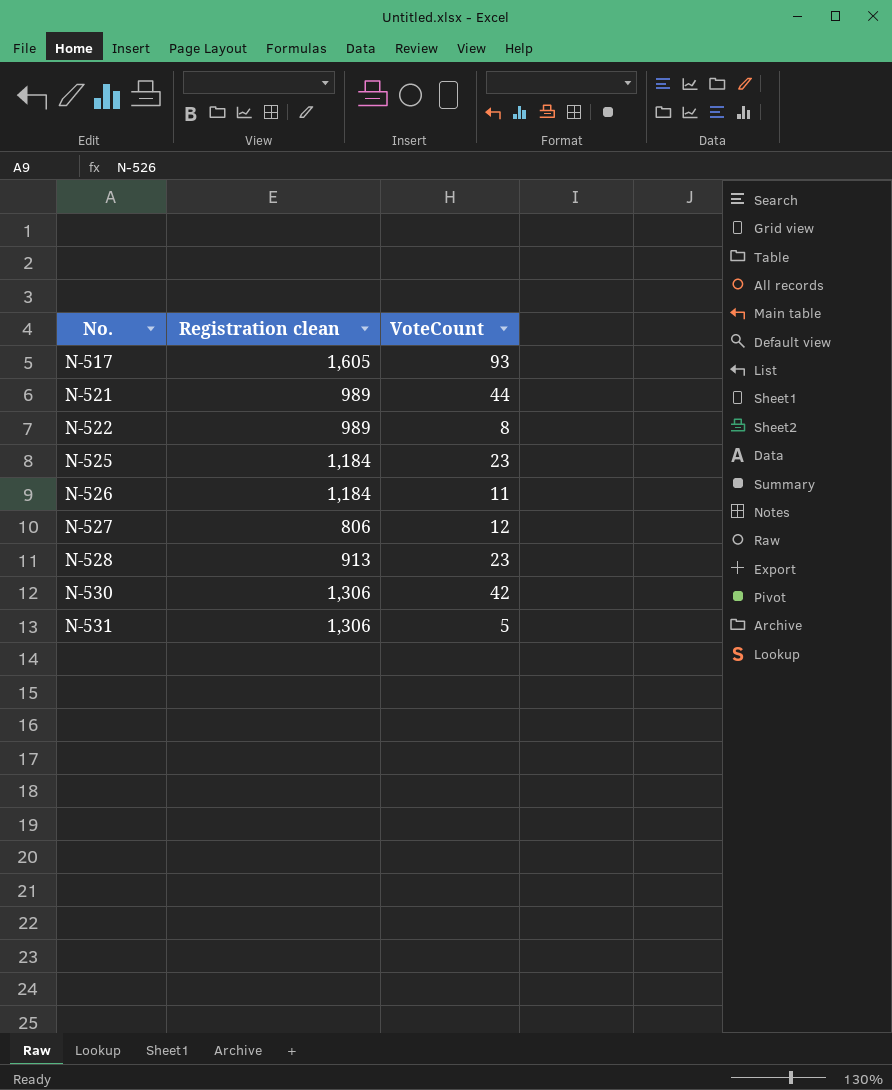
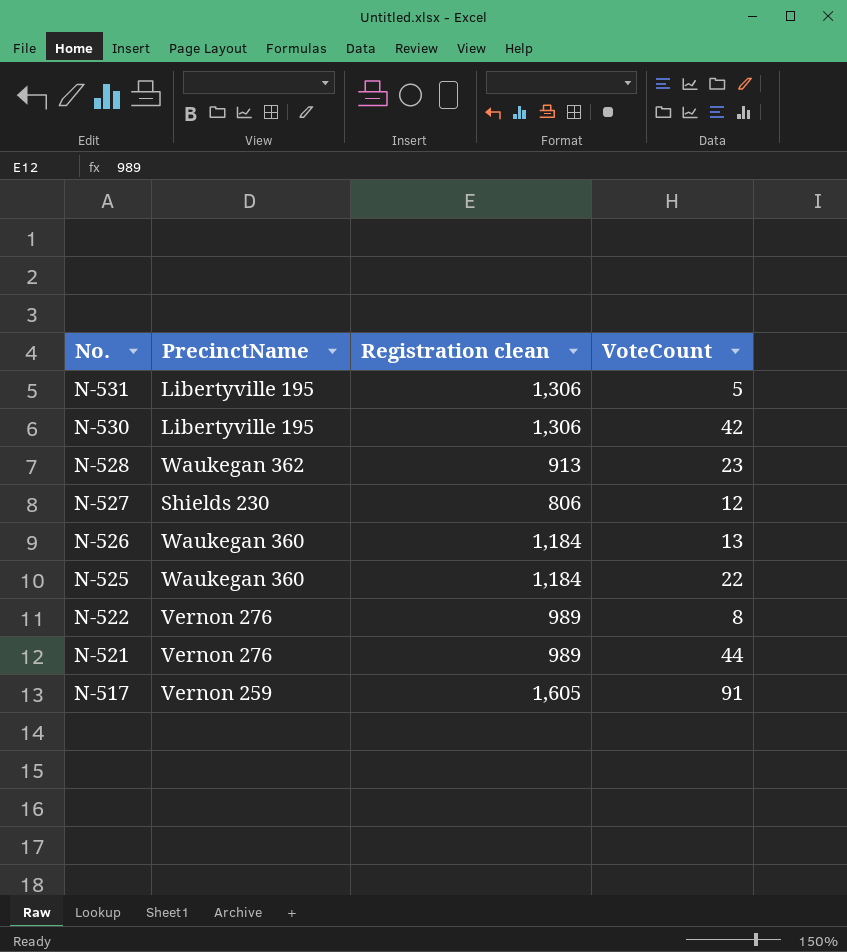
row order: No. ascending -> No. descending
column PrecinctName | position: none -> 2
N-526 | VoteCount: 11 -> 13
N-525 | VoteCount: 23 -> 22
N-517 | VoteCount: 93 -> 91

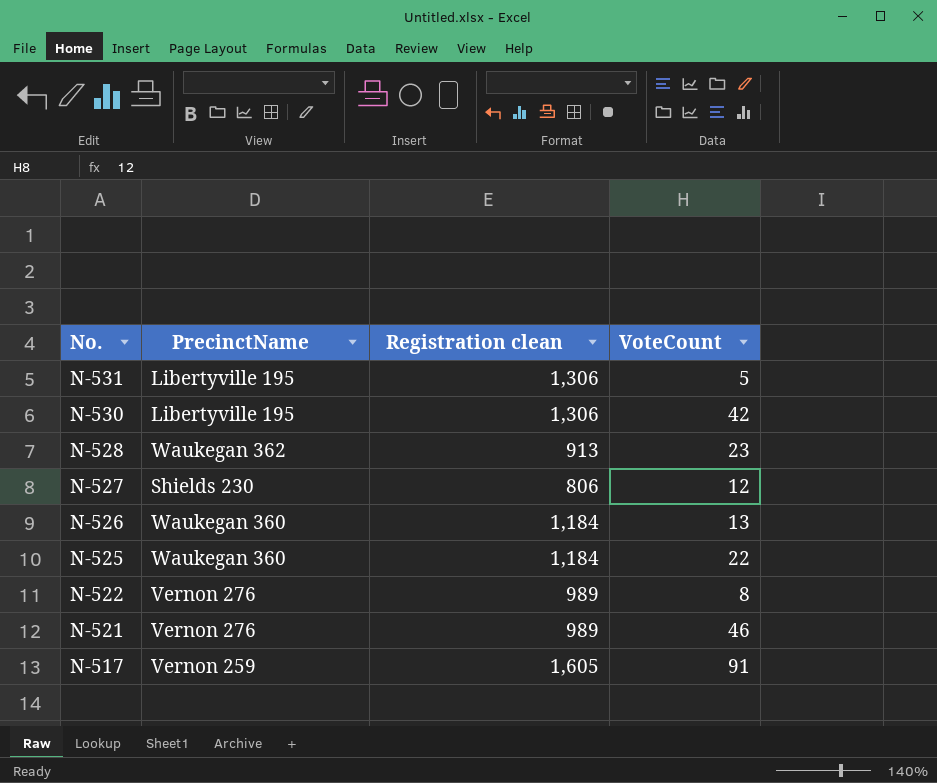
N-521 | VoteCount: 44 -> 46

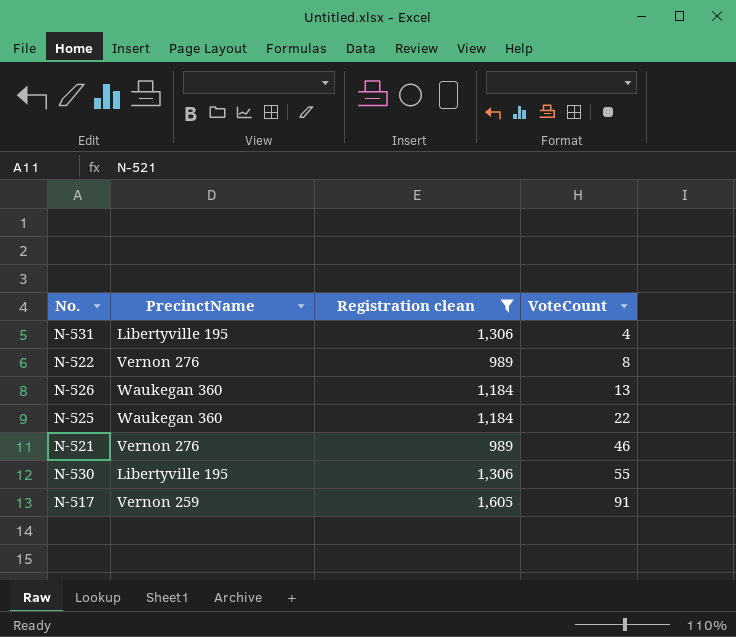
filter: none -> Registration clean >= 989
row order: No. descending -> VoteCount ascending
N-531 | VoteCount: 5 -> 4
N-530 | VoteCount: 42 -> 55

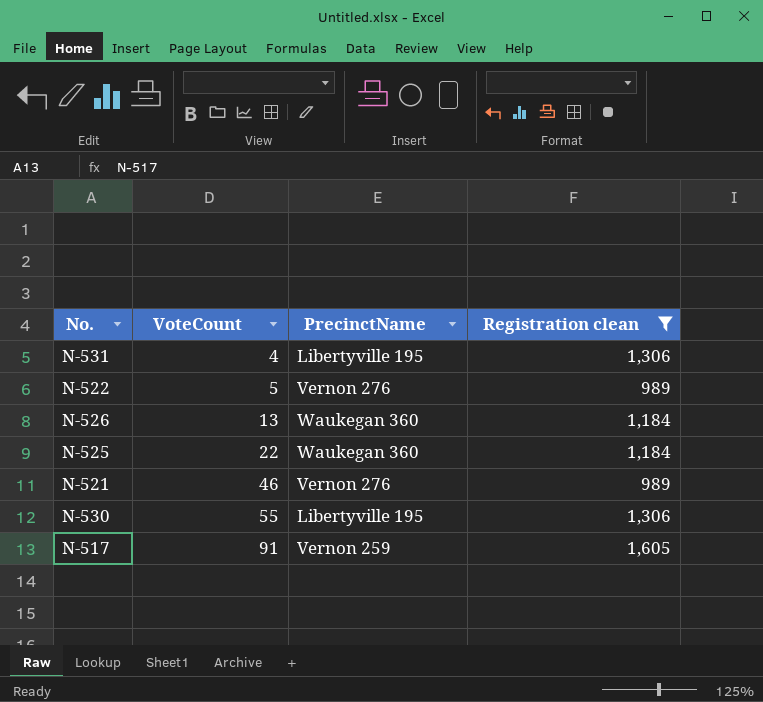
column VoteCount | position: 4 -> 2
N-522 | VoteCount: 8 -> 5

